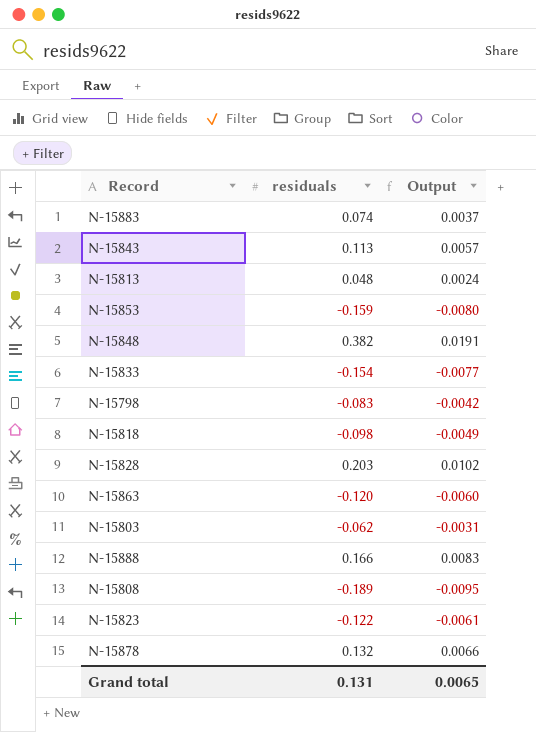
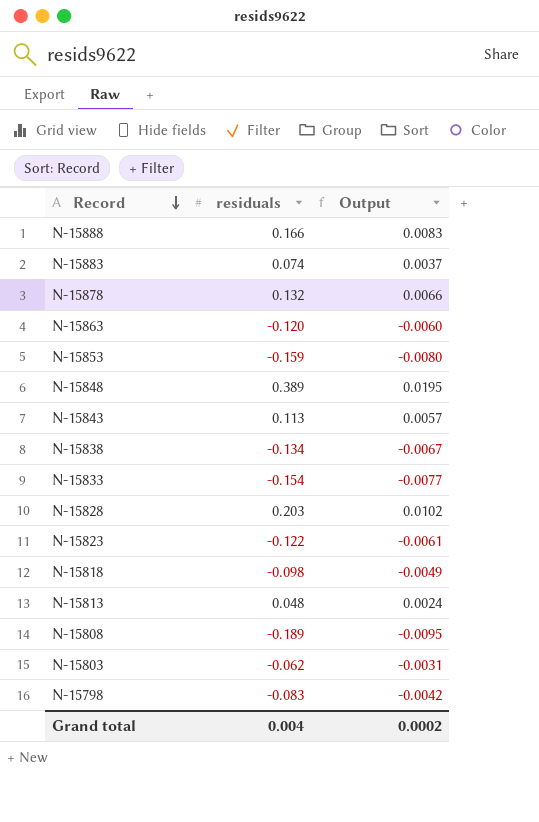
row order: none -> Record descending
N-15848 | residuals: 0.382 -> 0.389
N-15848 | Output: 0.0191 -> 0.0195
row N-15838: none -> -0.134 | -0.0067
Grand total | residuals: 0.131 -> 0.004
Grand total | Output: 0.0065 -> 0.0002

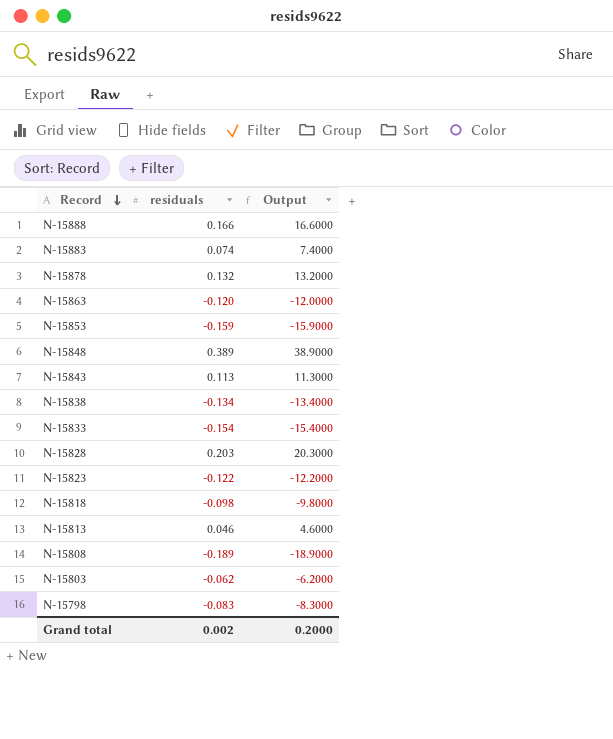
column Output | formula: [residuals] * 0.05 -> [residuals] * 100
N-15813 | residuals: 0.048 -> 0.046
Grand total | residuals: 0.004 -> 0.002
Grand total | Output: 0.0002 -> 0.2000

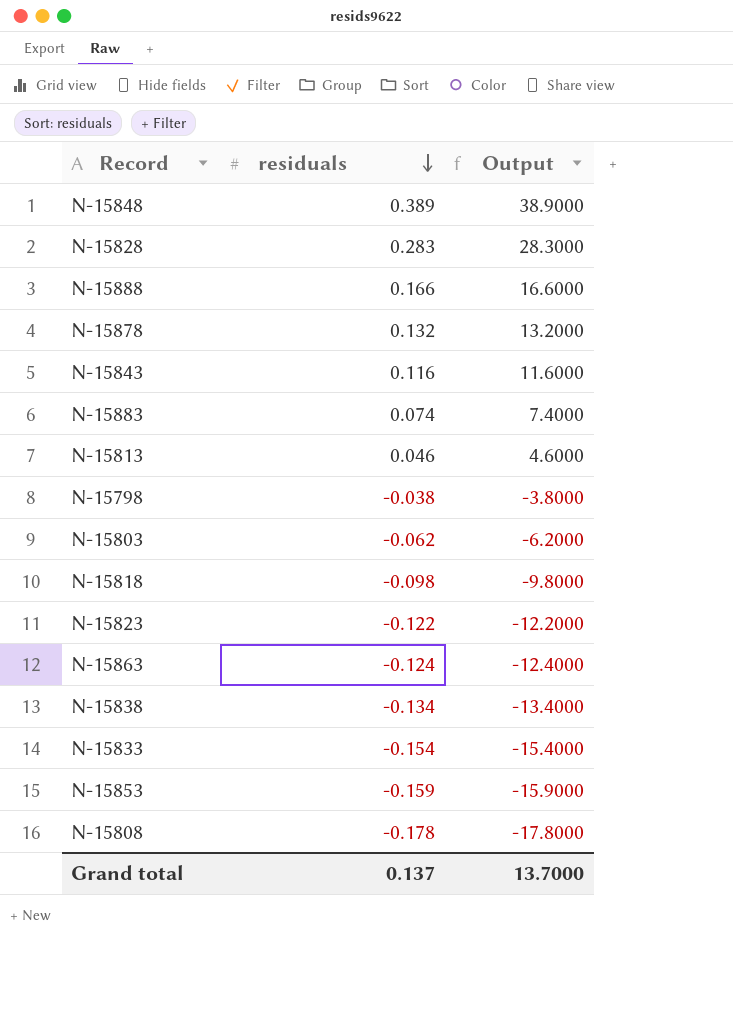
row order: Record descending -> residuals descending
N-15828 | residuals: 0.203 -> 0.283
N-15828 | Output: 20.3000 -> 28.3000
N-15843 | residuals: 0.113 -> 0.116
N-15843 | Output: 11.3000 -> 11.6000
N-15798 | residuals: -0.083 -> -0.038
N-15798 | Output: -8.3000 -> -3.8000
N-15863 | residuals: -0.120 -> -0.124
N-15863 | Output: -12.0000 -> -12.4000
N-15808 | residuals: -0.189 -> -0.178
N-15808 | Output: -18.9000 -> -17.8000
Grand total | residuals: 0.002 -> 0.137
Grand total | Output: 0.2000 -> 13.7000

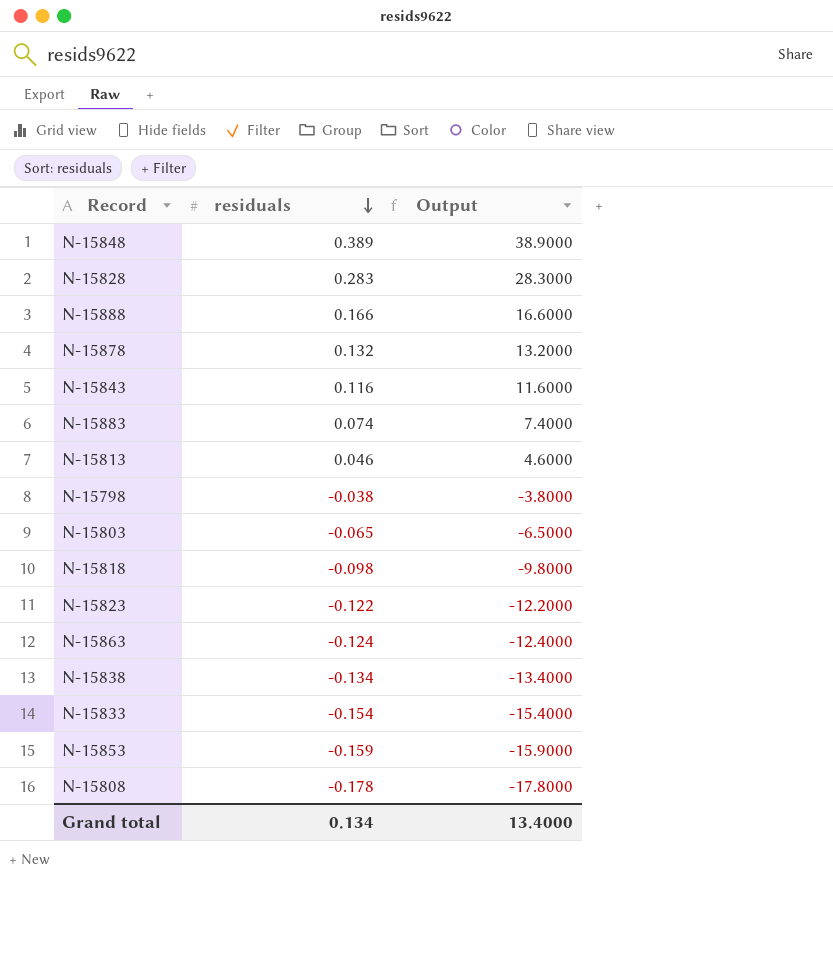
N-15803 | residuals: -0.062 -> -0.065
N-15803 | Output: -6.2000 -> -6.5000
Grand total | residuals: 0.137 -> 0.134
Grand total | Output: 13.7000 -> 13.4000

